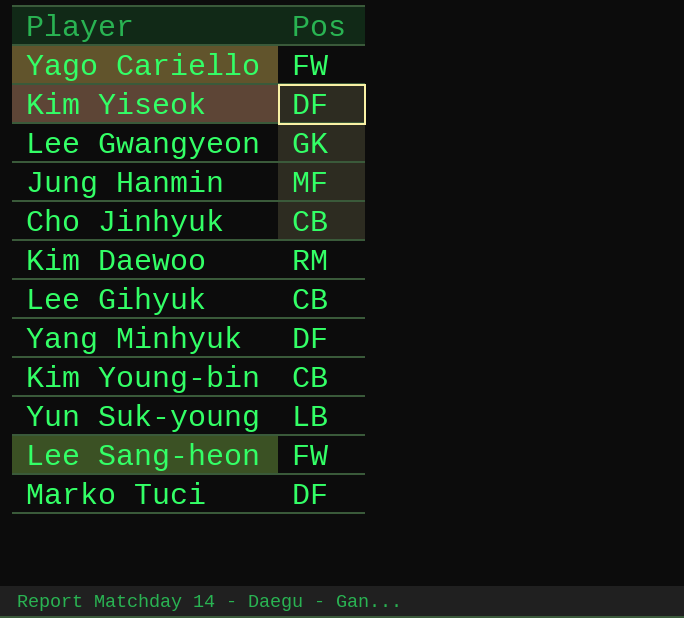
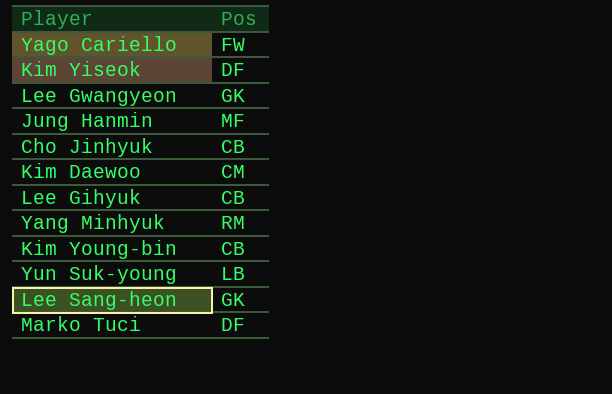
Kim Daewoo | Pos: RM -> CM
Yang Minhyuk | Pos: DF -> RM
Lee Sang-heon | Pos: FW -> GK

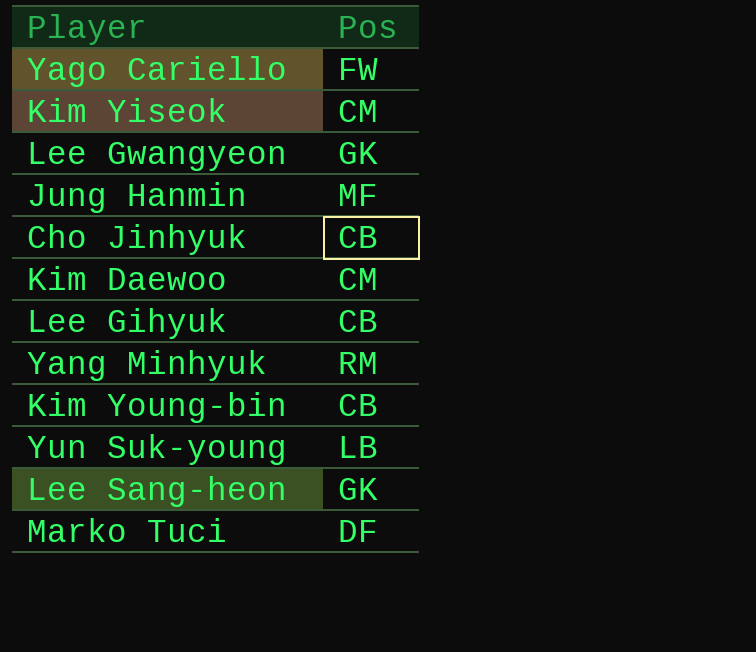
Kim Yiseok | Pos: DF -> CM

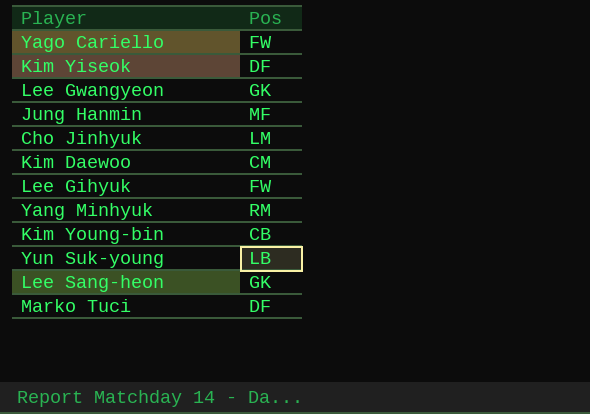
Kim Yiseok | Pos: CM -> DF
Cho Jinhyuk | Pos: CB -> LM
Lee Gihyuk | Pos: CB -> FW

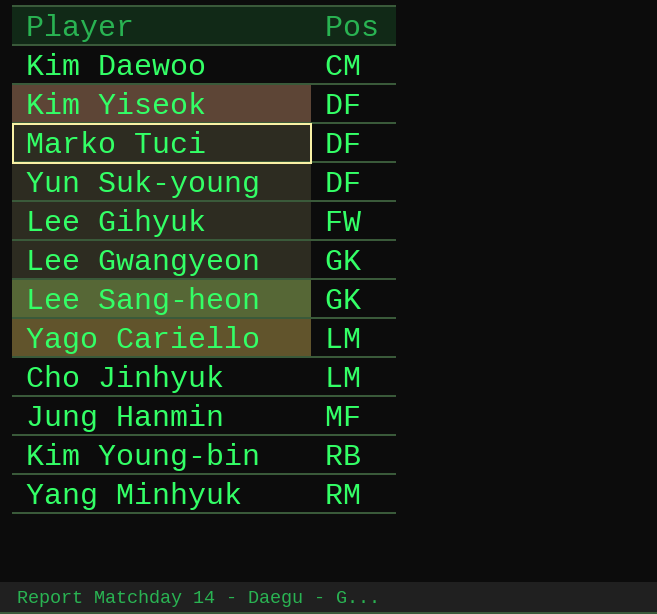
row order: none -> Pos ascending
Yun Suk-young | Pos: LB -> DF
Yago Cariello | Pos: FW -> LM
Kim Young-bin | Pos: CB -> RB

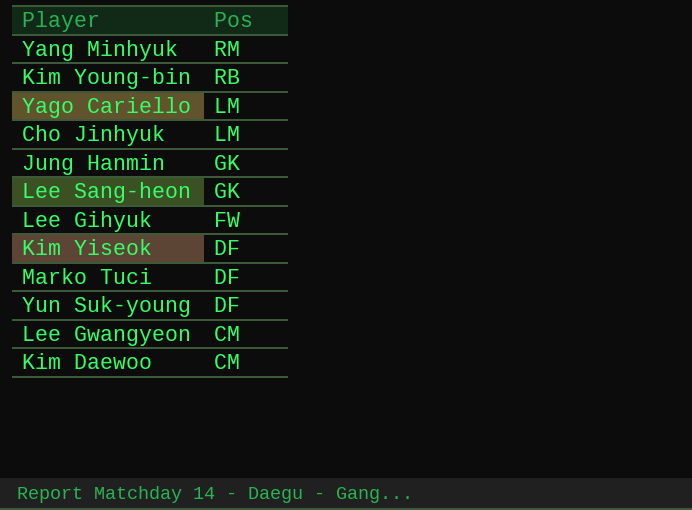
row order: Pos ascending -> Pos descending
Jung Hanmin | Pos: MF -> GK
Lee Gwangyeon | Pos: GK -> CM

